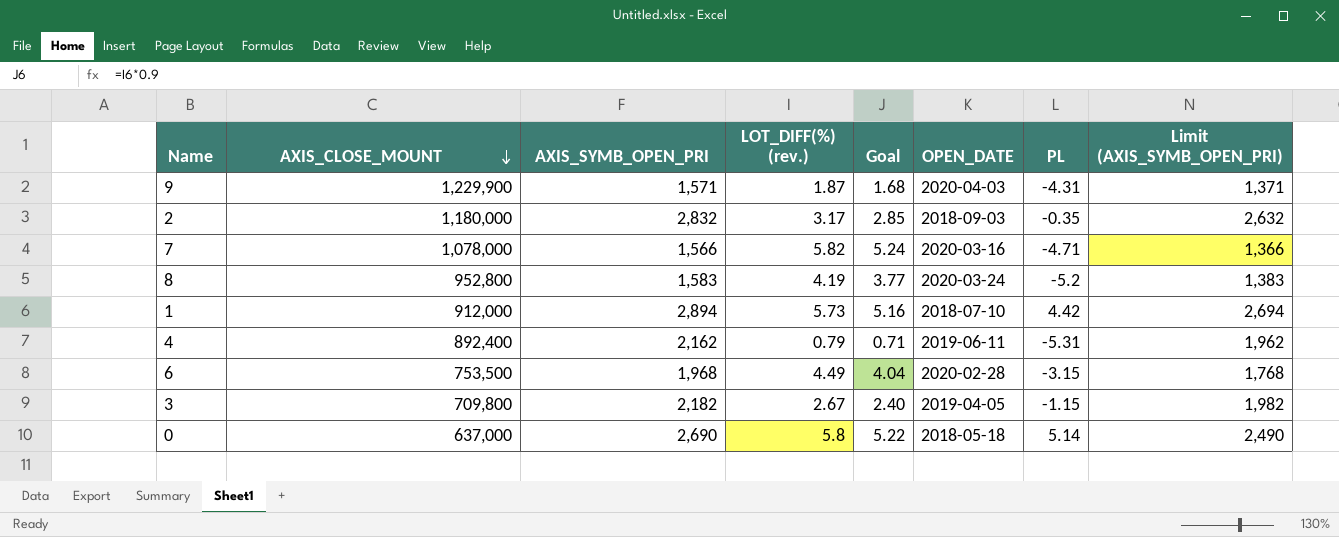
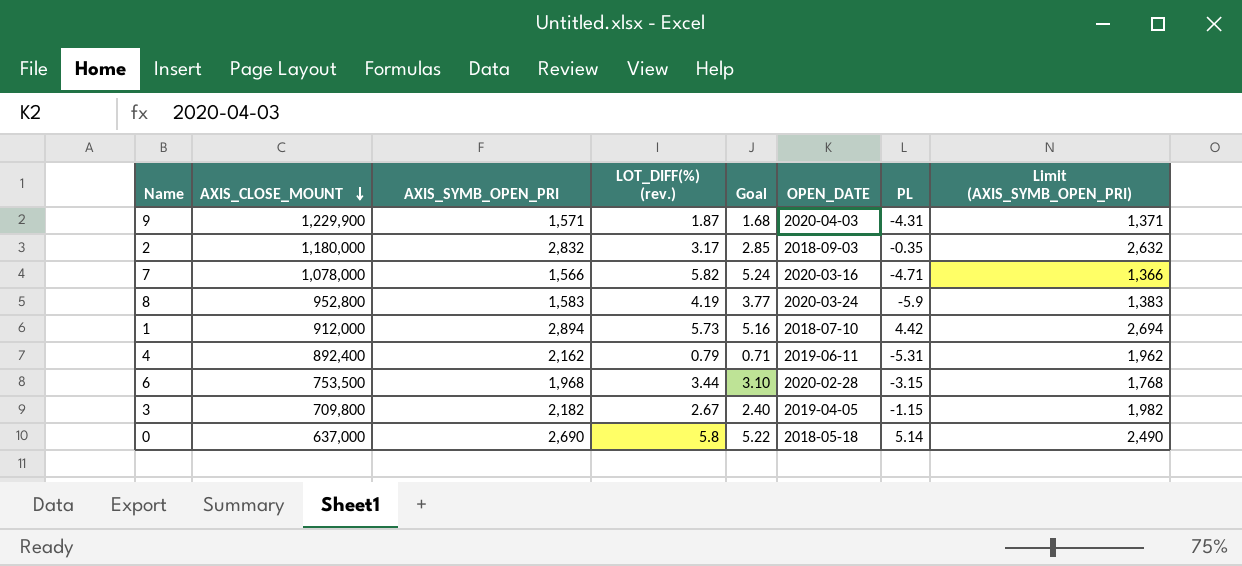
8 | PL: -5.2 -> -5.9
6 | LOT_DIFF(%) (rev.): 4.49 -> 3.44
6 | Goal: 4.04 -> 3.10

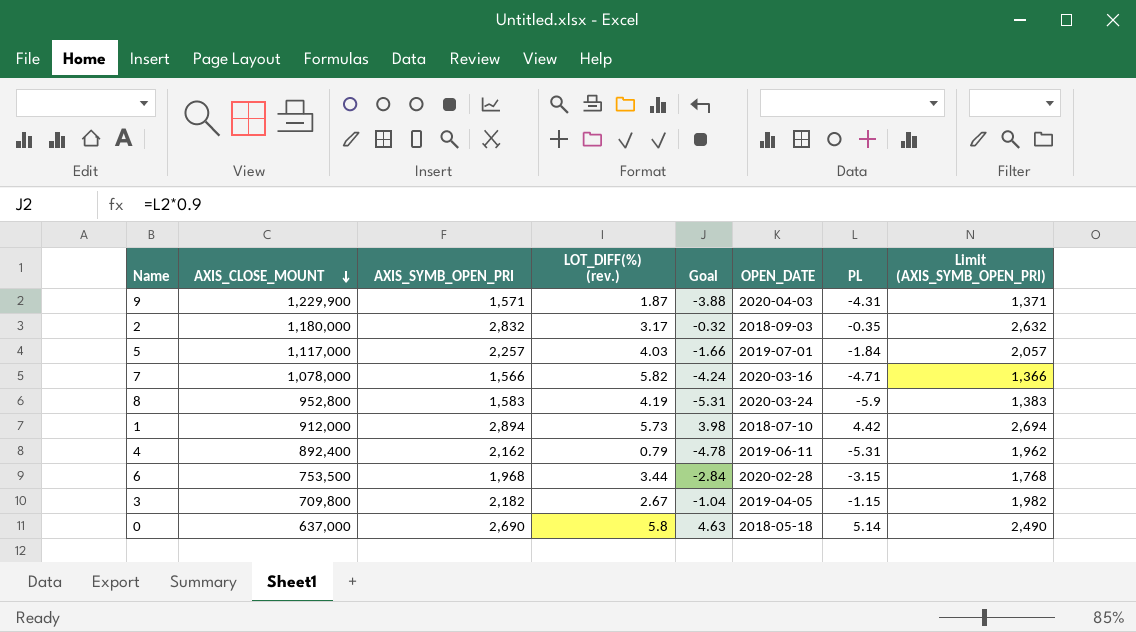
column Goal | formula: [LOT_DIFF(%) (rev.)] * 0.9 -> [PL] * 0.9
row 5: none -> 1,117,000 | 2,257 | 4.03 | -1.66 | 2019-07-01 | -1.84 | 2,057

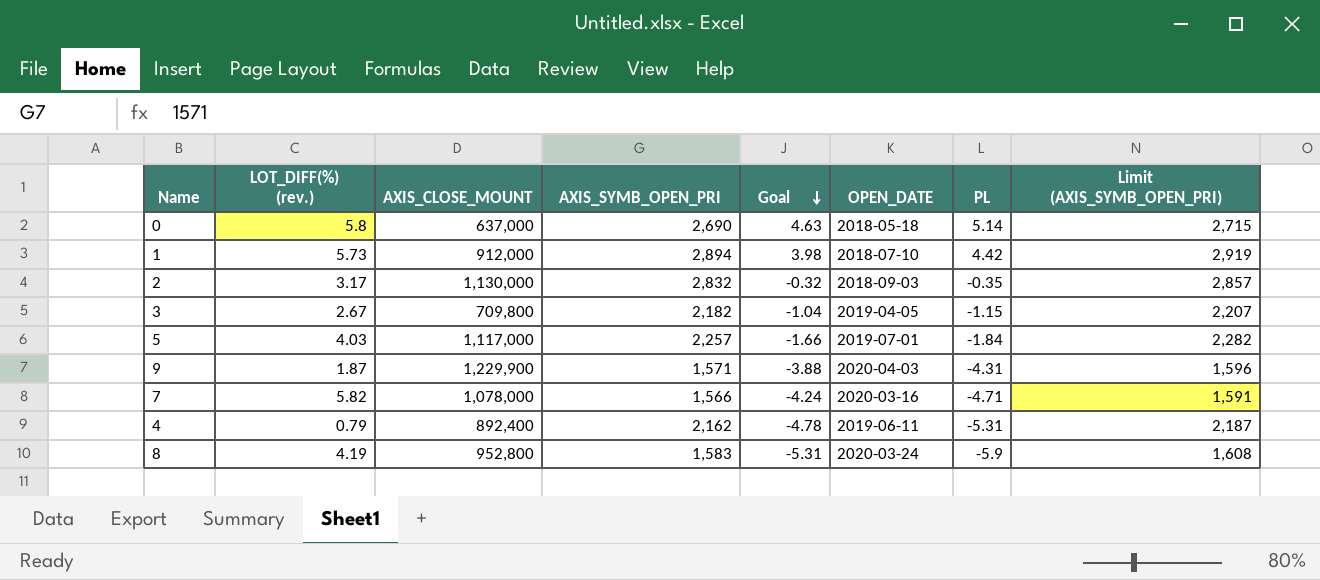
row order: AXIS_CLOSE_MOUNT descending -> Goal descending
column LOT_DIFF(%) (rev.) | position: 4 -> 2
column Limit (AXIS_SYMB_OPEN_PRI) | formula: [AXIS_SYMB_OPEN_PRI] - 200 -> [AXIS_SYMB_OPEN_PRI] + 25
row 6: 753,500 | 1,968 | 3.44 | -2.84 | 2020-02-28 | -3.15 | 1,768 -> none
2 | AXIS_CLOSE_MOUNT: 1,180,000 -> 1,130,000

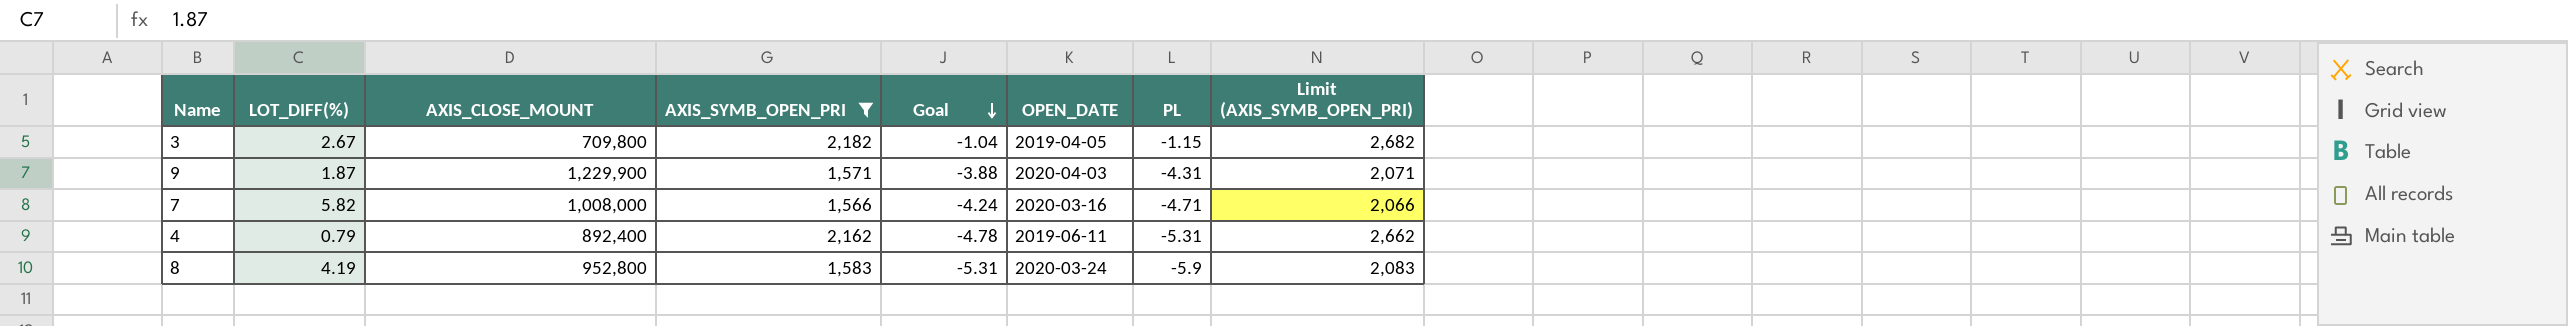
filter: none -> AXIS_SYMB_OPEN_PRI <= 2,182
column name: LOT_DIFF(%) (rev.) -> LOT_DIFF(%)
column Limit (AXIS_SYMB_OPEN_PRI) | formula: [AXIS_SYMB_OPEN_PRI] + 25 -> [AXIS_SYMB_OPEN_PRI] + 500
7 | AXIS_CLOSE_MOUNT: 1,078,000 -> 1,008,000

